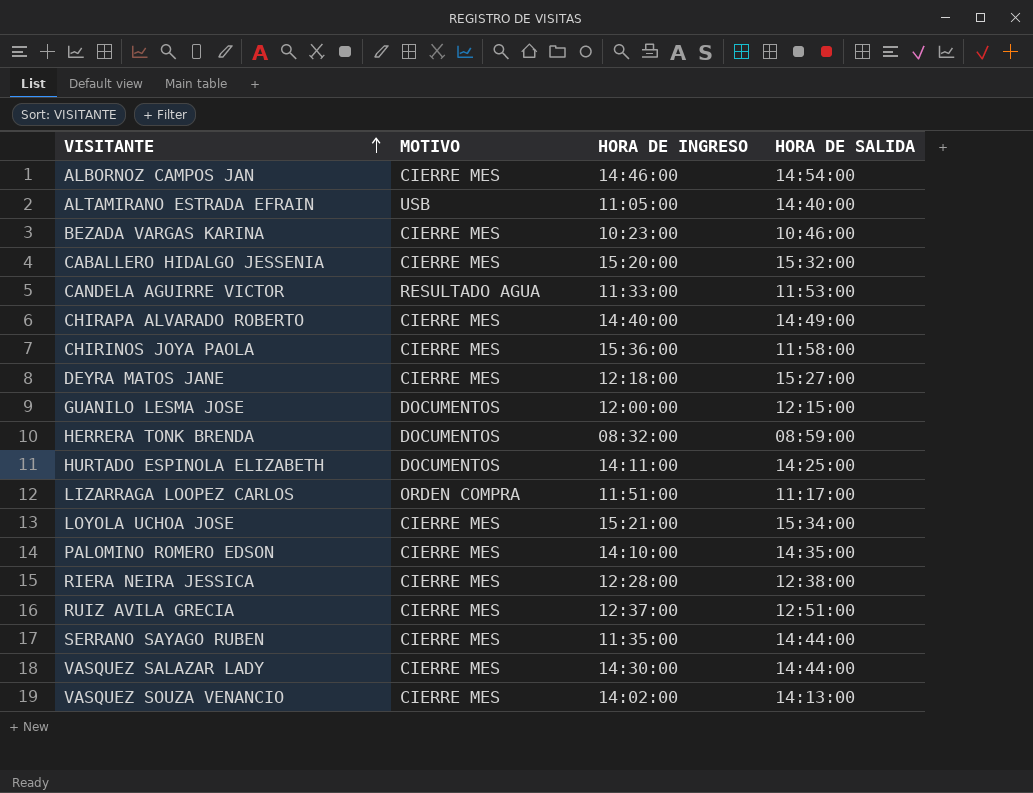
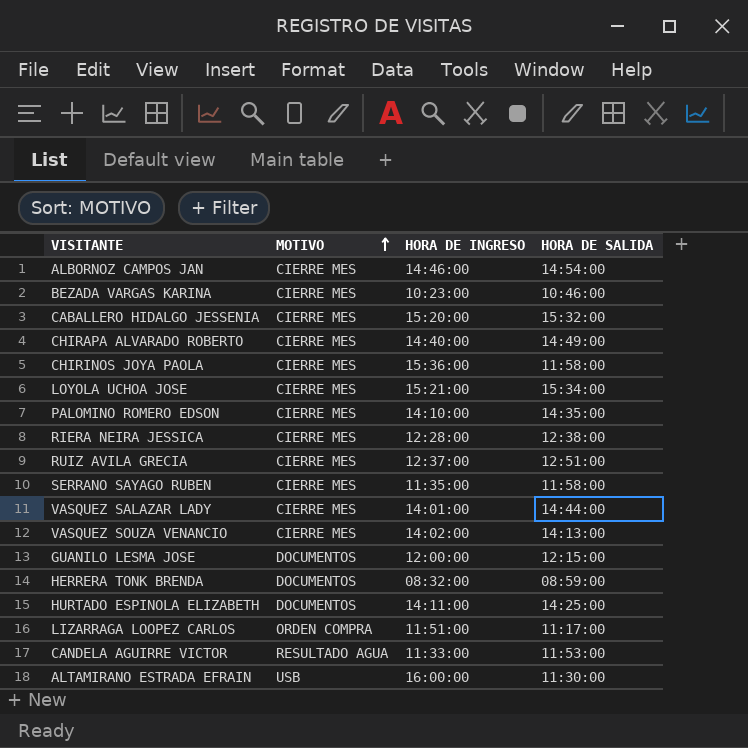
row order: VISITANTE ascending -> MOTIVO ascending
row DEYRA MATOS JANE: CIERRE MES | 12:18:00 | 15:27:00 -> none
SERRANO SAYAGO RUBEN | HORA DE SALIDA: 14:44:00 -> 11:58:00
VASQUEZ SALAZAR LADY | HORA DE INGRESO: 14:30:00 -> 14:01:00
ALTAMIRANO ESTRADA EFRAIN | HORA DE INGRESO: 11:05:00 -> 16:00:00
ALTAMIRANO ESTRADA EFRAIN | HORA DE SALIDA: 14:40:00 -> 11:30:00

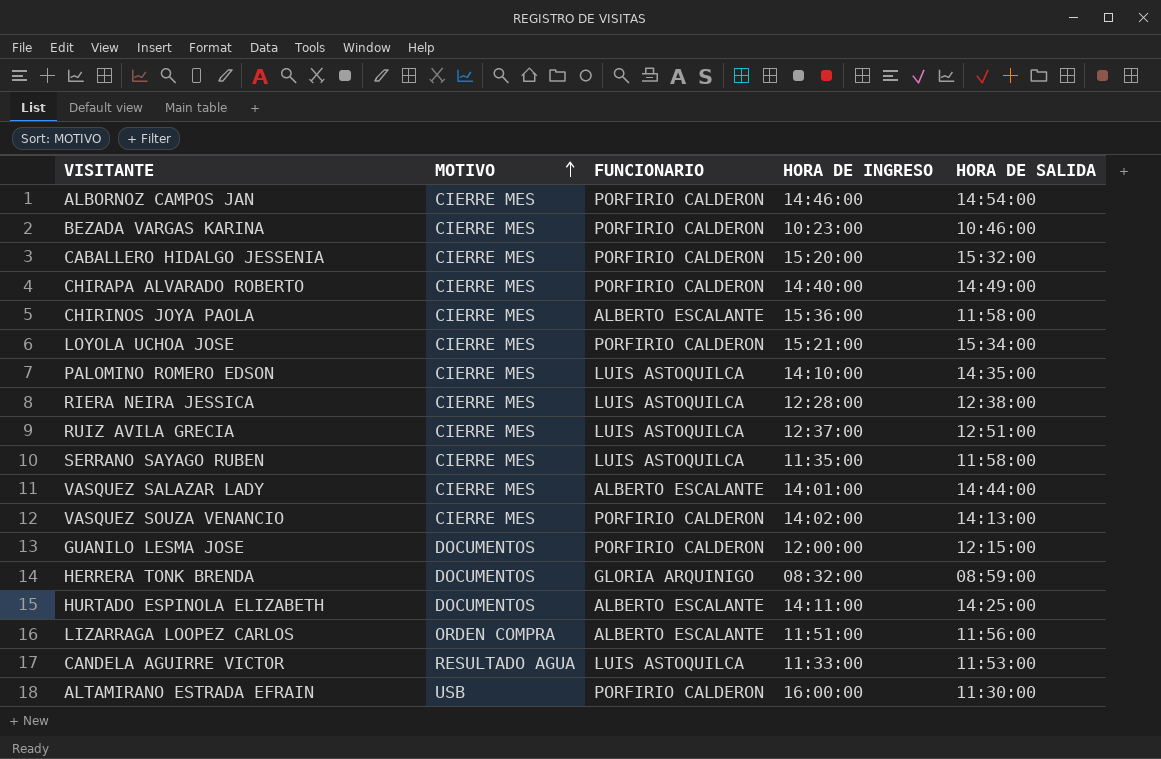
column FUNCIONARIO | position: none -> 3
LIZARRAGA LOOPEZ CARLOS | HORA DE SALIDA: 11:17:00 -> 11:56:00

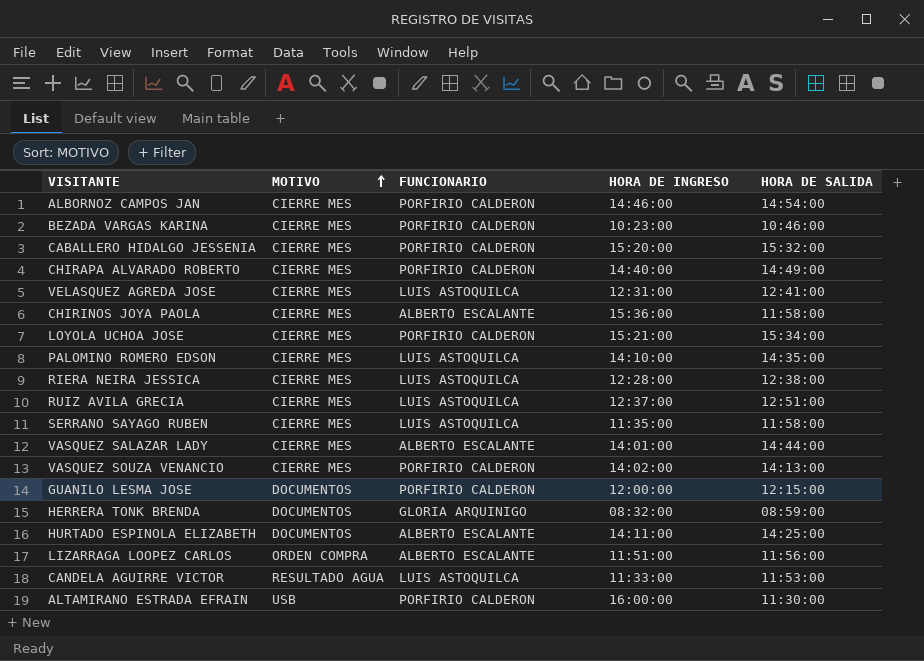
row VELASQUEZ AGREDA JOSE: none -> CIERRE MES | LUIS ASTOQUILCA | 12:31:00 | 12:41:00

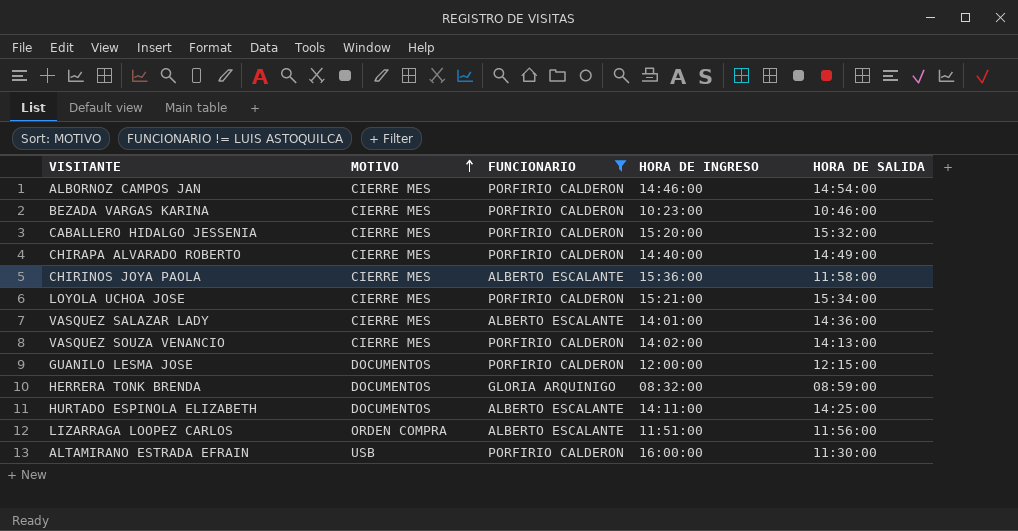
filter: none -> FUNCIONARIO != LUIS ASTOQUILCA
VASQUEZ SALAZAR LADY | HORA DE SALIDA: 14:44:00 -> 14:36:00

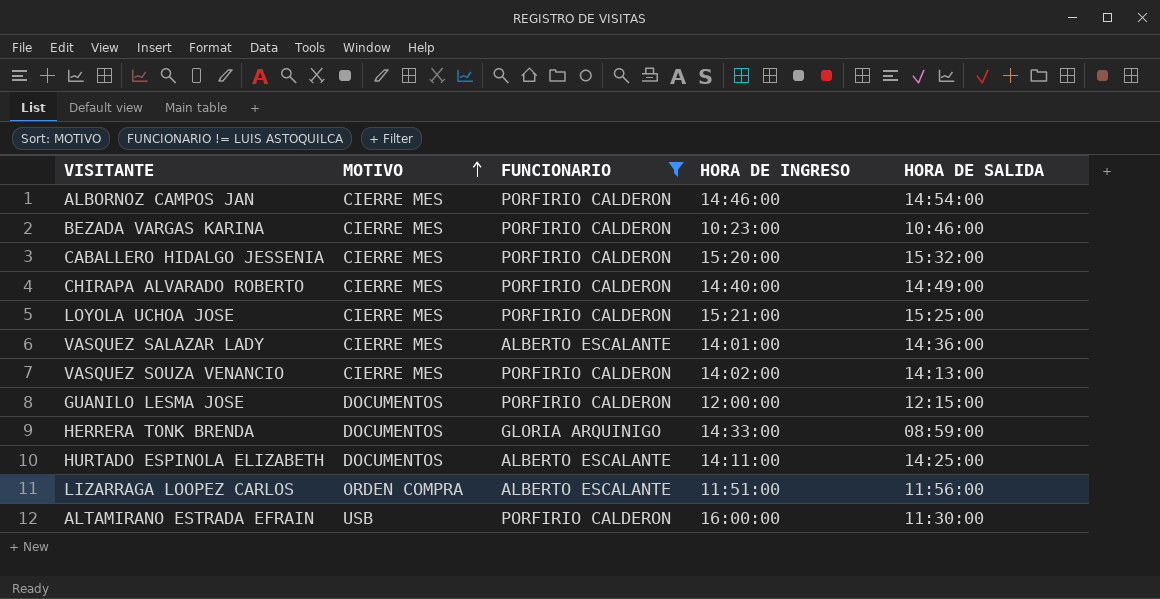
row CHIRINOS JOYA PAOLA: CIERRE MES | ALBERTO ESCALANTE | 15:36:00 | 11:58:00 -> none
LOYOLA UCHOA JOSE | HORA DE SALIDA: 15:34:00 -> 15:25:00
HERRERA TONK BRENDA | HORA DE INGRESO: 08:32:00 -> 14:33:00

